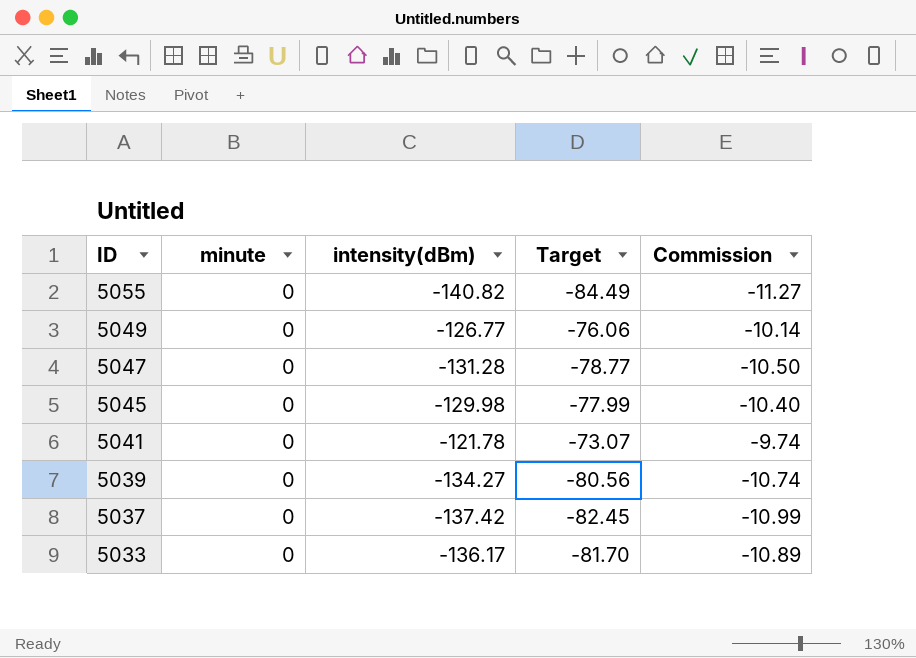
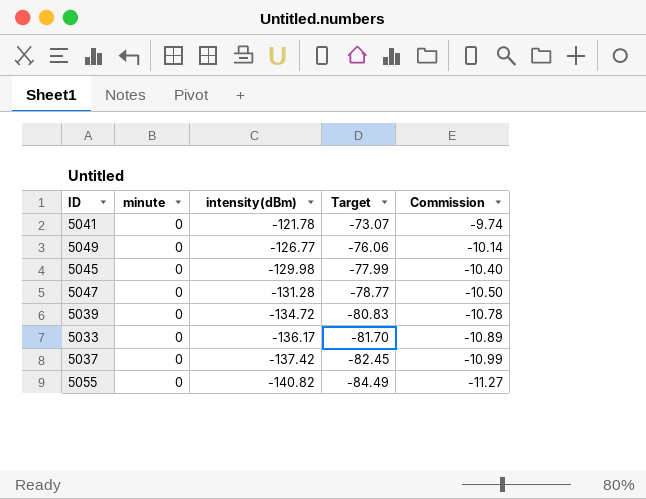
row order: ID descending -> intensity(dBm) descending
5039 | intensity(dBm): -134.27 -> -134.72
5039 | Target: -80.56 -> -80.83
5039 | Commission: -10.74 -> -10.78

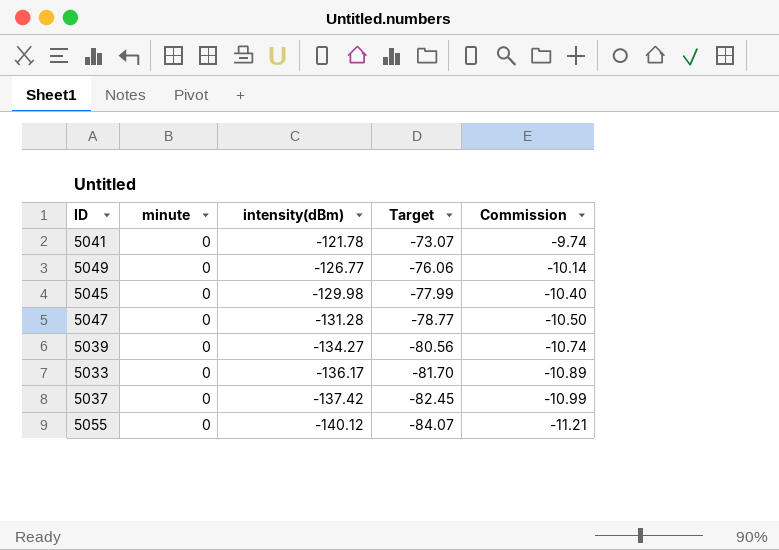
5039 | intensity(dBm): -134.72 -> -134.27
5039 | Target: -80.83 -> -80.56
5039 | Commission: -10.78 -> -10.74
5055 | intensity(dBm): -140.82 -> -140.12
5055 | Target: -84.49 -> -84.07
5055 | Commission: -11.27 -> -11.21

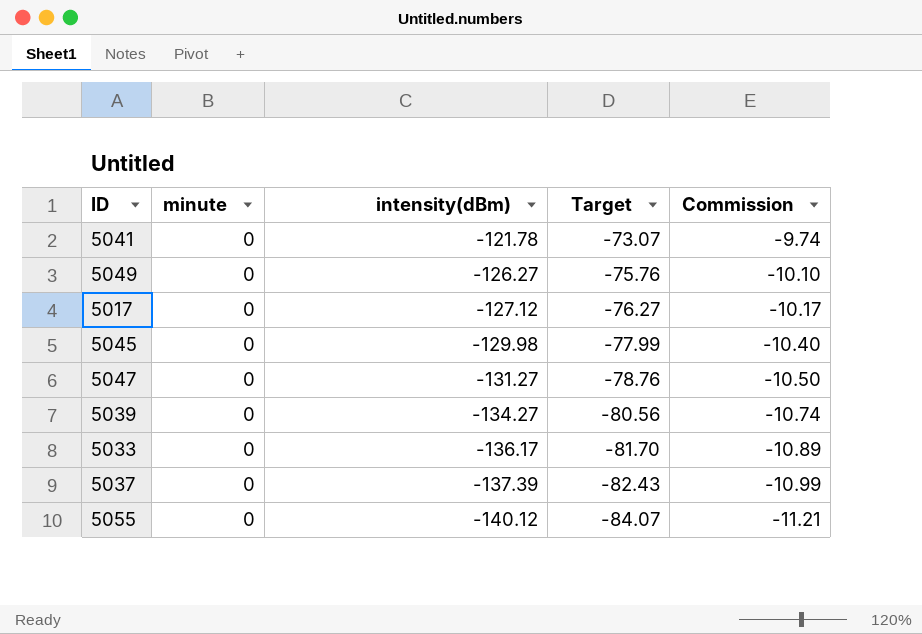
5049 | intensity(dBm): -126.77 -> -126.27
5049 | Target: -76.06 -> -75.76
5049 | Commission: -10.14 -> -10.10
row 5017: none -> 0 | -127.12 | -76.27 | -10.17
5047 | intensity(dBm): -131.28 -> -131.27
5047 | Target: -78.77 -> -78.76
5037 | intensity(dBm): -137.42 -> -137.39
5037 | Target: -82.45 -> -82.43

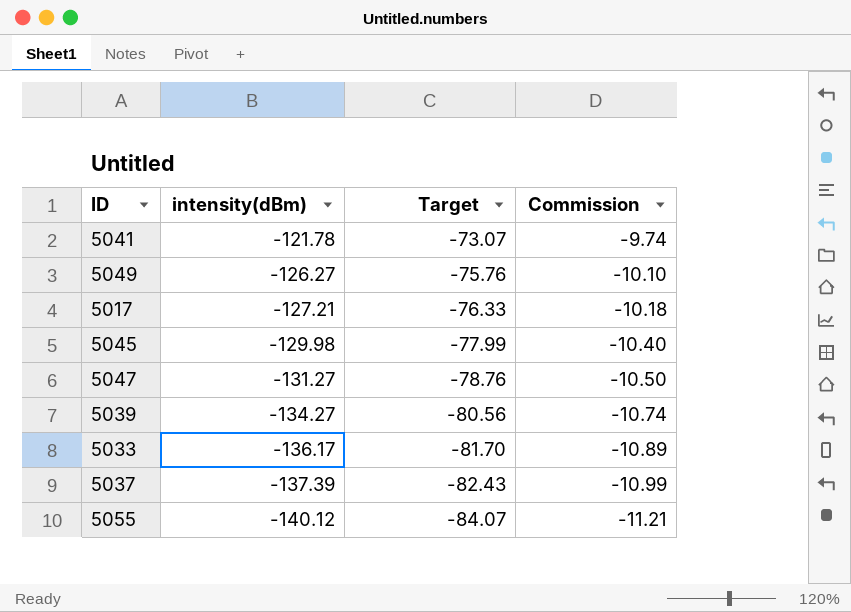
column minute | position: 2 -> none
5017 | intensity(dBm): -127.12 -> -127.21
5017 | Target: -76.27 -> -76.33
5017 | Commission: -10.17 -> -10.18

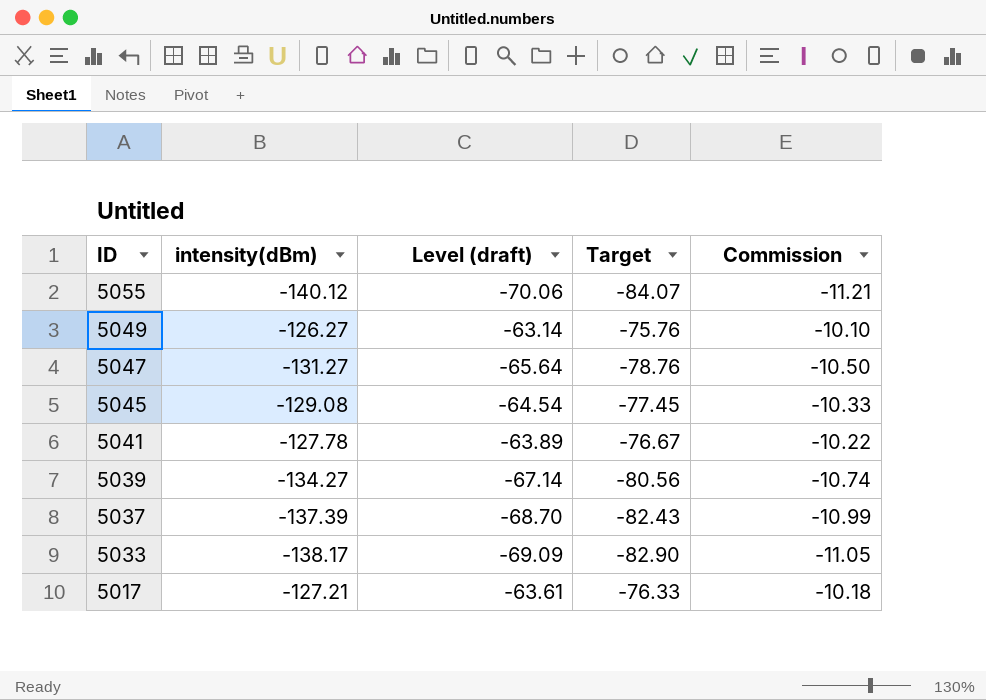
row order: intensity(dBm) descending -> ID descending
column Level (draft) | formula: none -> [intensity(dBm)] * 0.5
5045 | intensity(dBm): -129.98 -> -129.08
5045 | Target: -77.99 -> -77.45
5045 | Commission: -10.40 -> -10.33
5041 | intensity(dBm): -121.78 -> -127.78
5041 | Target: -73.07 -> -76.67
5041 | Commission: -9.74 -> -10.22
5033 | intensity(dBm): -136.17 -> -138.17
5033 | Target: -81.70 -> -82.90
5033 | Commission: -10.89 -> -11.05

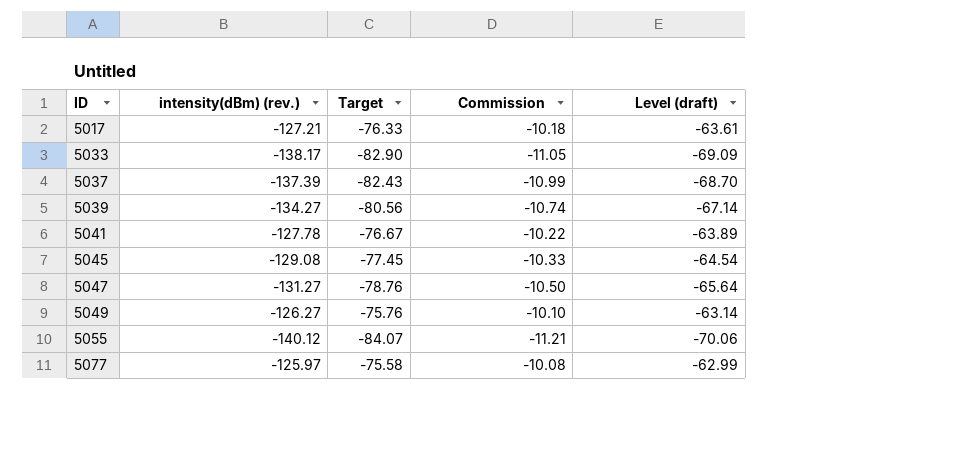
row order: ID descending -> ID ascending
column name: intensity(dBm) -> intensity(dBm) (rev.)
column Level (draft) | position: 3 -> 5
row 5077: none -> -125.97 | -75.58 | -10.08 | -62.99

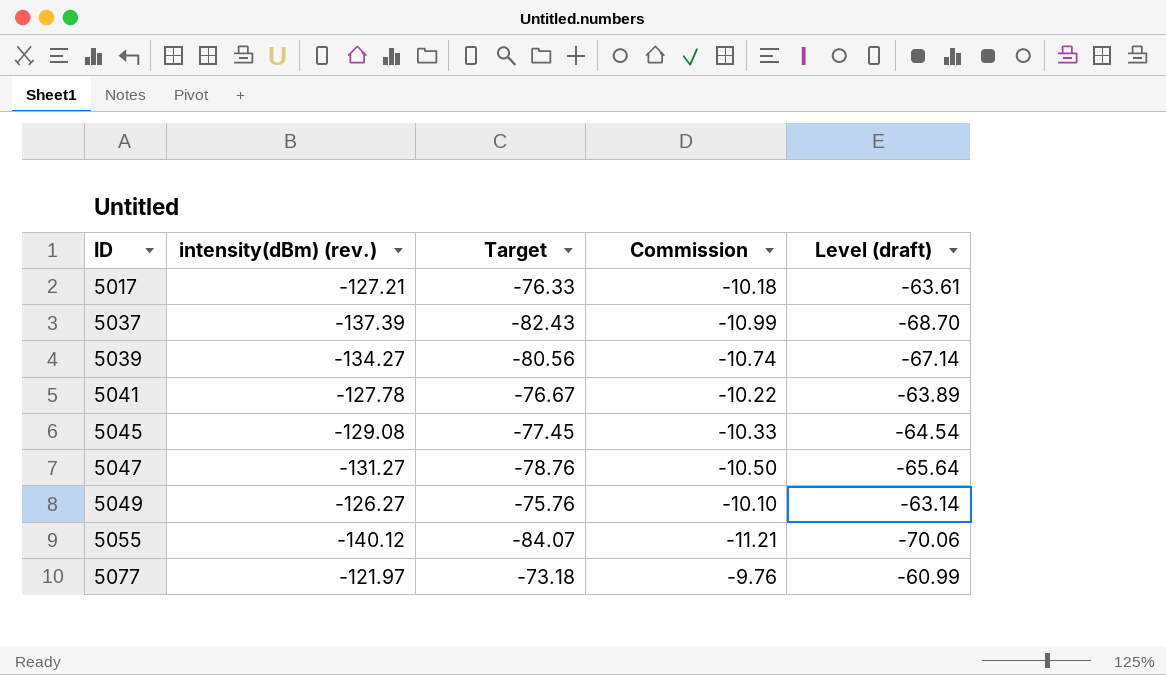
row 5033: -138.17 | -82.90 | -11.05 | -69.09 -> none
5077 | intensity(dBm) (rev.): -125.97 -> -121.97
5077 | Target: -75.58 -> -73.18
5077 | Commission: -10.08 -> -9.76
5077 | Level (draft): -62.99 -> -60.99

